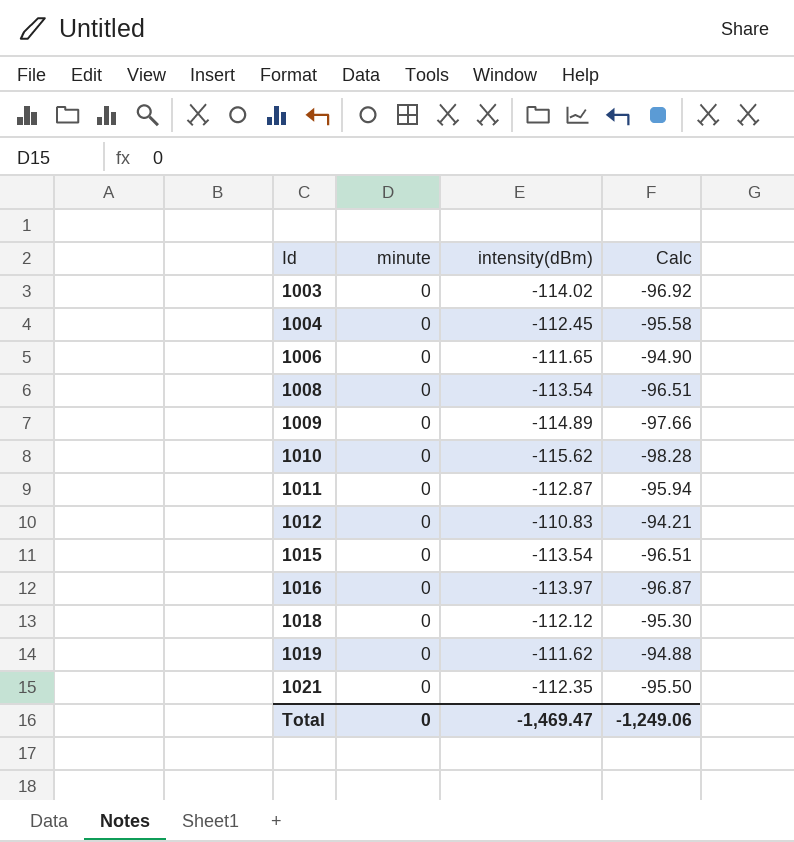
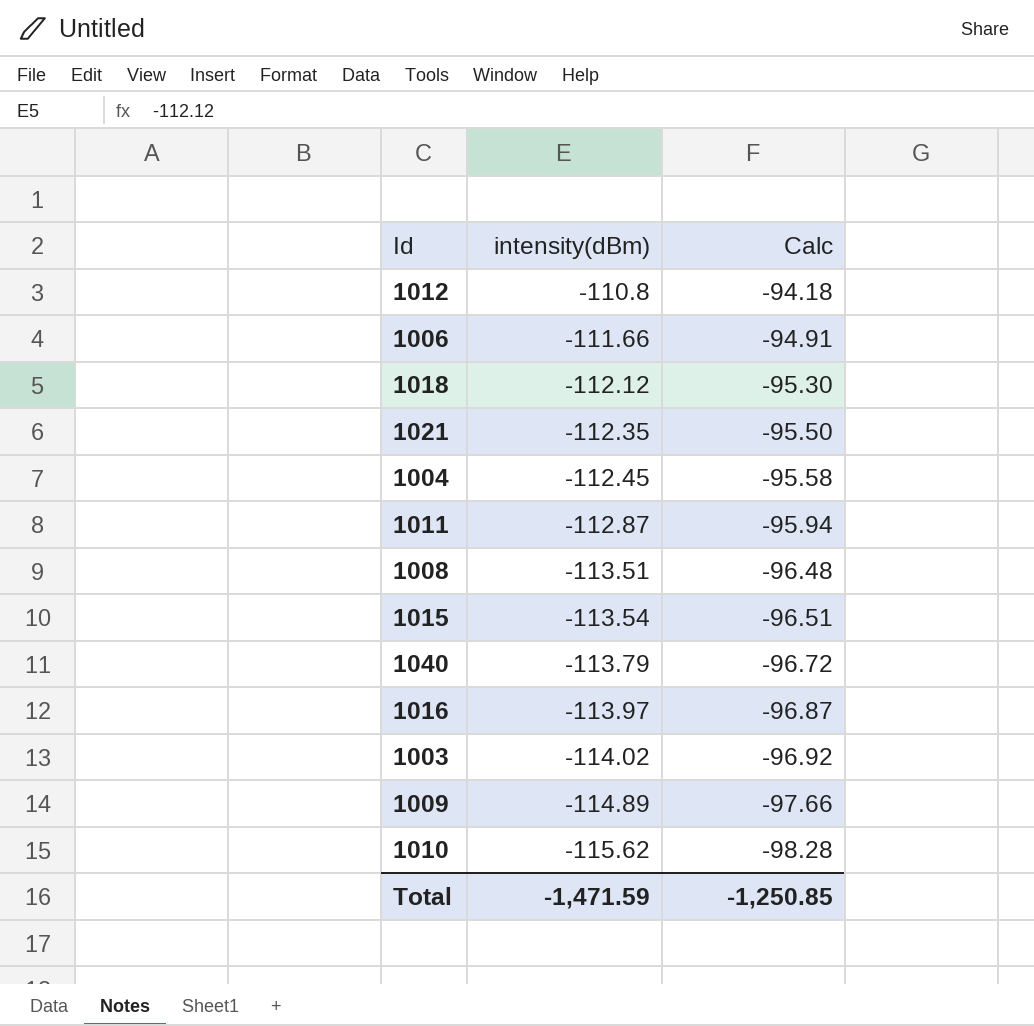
row order: Id ascending -> intensity(dBm) descending
column minute | position: 2 -> none
row 1019: 0 | -111.62 | -94.88 -> none
1012 | intensity(dBm): -110.83 -> -110.8
1012 | Calc: -94.21 -> -94.18
1006 | intensity(dBm): -111.65 -> -111.66
1006 | Calc: -94.90 -> -94.91
1008 | intensity(dBm): -113.54 -> -113.51
1008 | Calc: -96.51 -> -96.48
row 1040: none -> -113.79 | -96.72
Total | intensity(dBm): -1,469.47 -> -1,471.59
Total | Calc: -1,249.06 -> -1,250.85

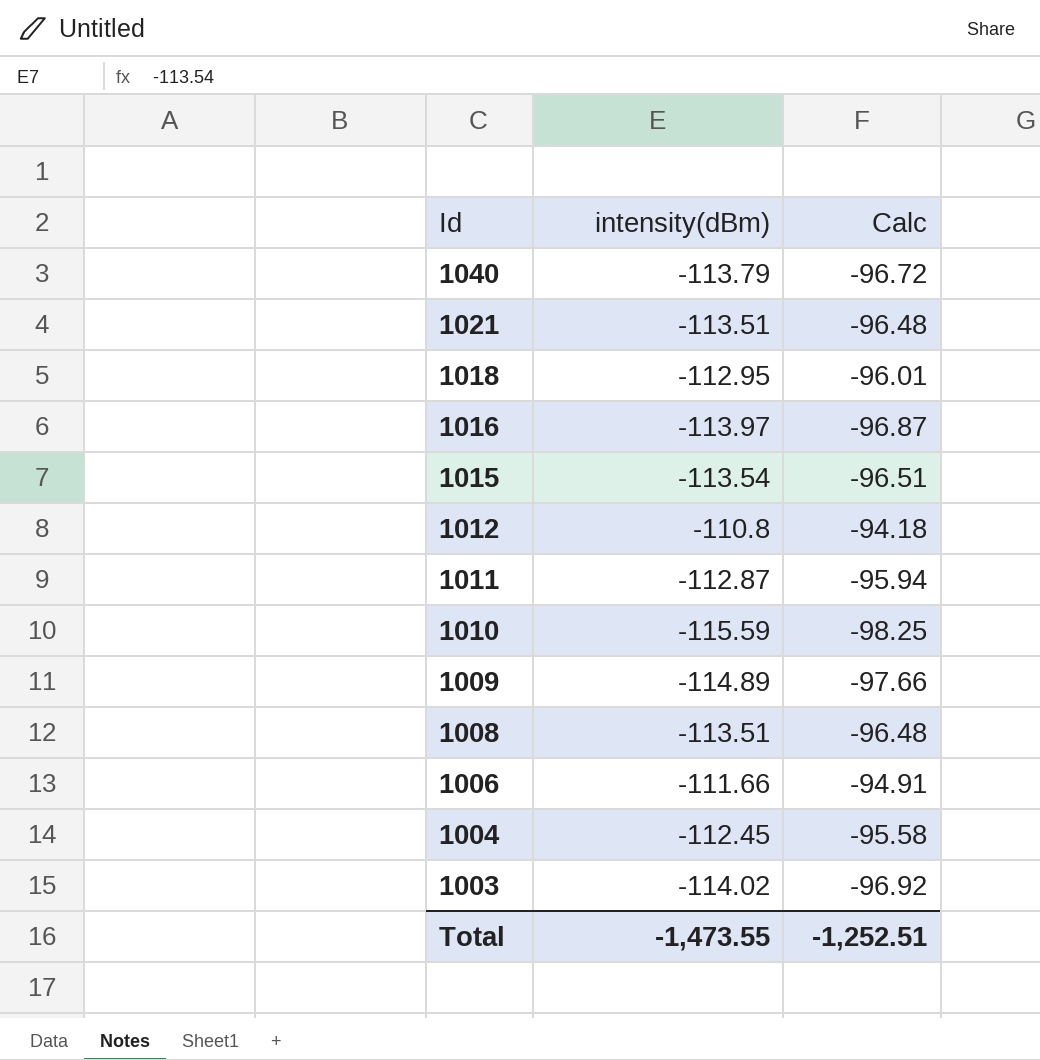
row order: intensity(dBm) descending -> Id descending
1021 | intensity(dBm): -112.35 -> -113.51
1021 | Calc: -95.50 -> -96.48
1018 | intensity(dBm): -112.12 -> -112.95
1018 | Calc: -95.30 -> -96.01
1010 | intensity(dBm): -115.62 -> -115.59
1010 | Calc: -98.28 -> -98.25
Total | intensity(dBm): -1,471.59 -> -1,473.55
Total | Calc: -1,250.85 -> -1,252.51

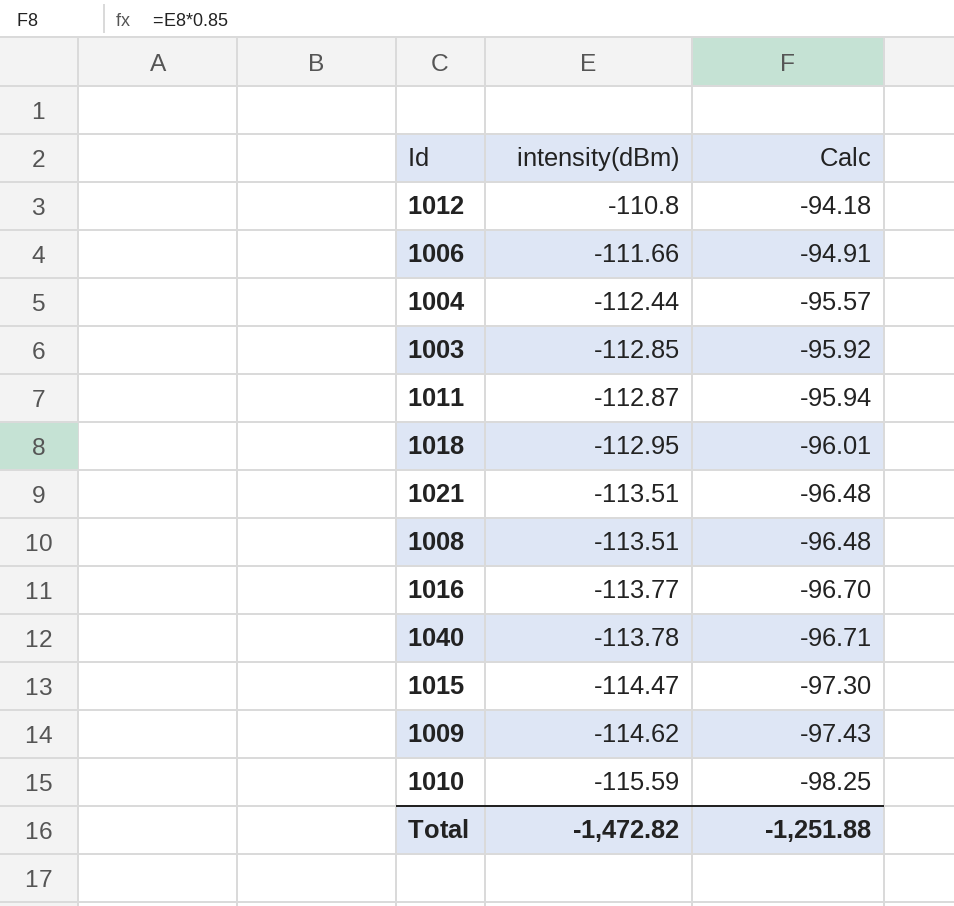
row order: Id descending -> intensity(dBm) descending
1004 | intensity(dBm): -112.45 -> -112.44
1004 | Calc: -95.58 -> -95.57
1003 | intensity(dBm): -114.02 -> -112.85
1003 | Calc: -96.92 -> -95.92
1016 | intensity(dBm): -113.97 -> -113.77
1016 | Calc: -96.87 -> -96.70
1040 | intensity(dBm): -113.79 -> -113.78
1040 | Calc: -96.72 -> -96.71
1015 | intensity(dBm): -113.54 -> -114.47
1015 | Calc: -96.51 -> -97.30
1009 | intensity(dBm): -114.89 -> -114.62
1009 | Calc: -97.66 -> -97.43
Total | intensity(dBm): -1,473.55 -> -1,472.82
Total | Calc: -1,252.51 -> -1,251.88

